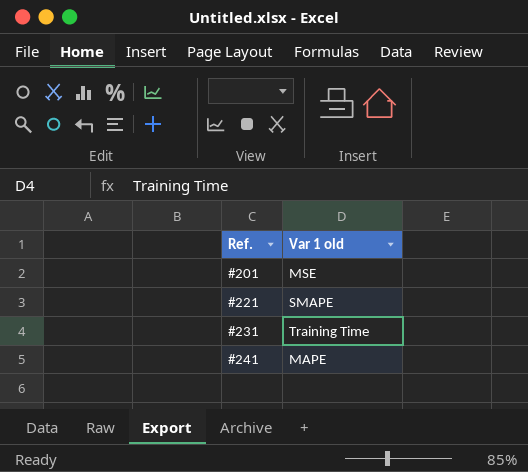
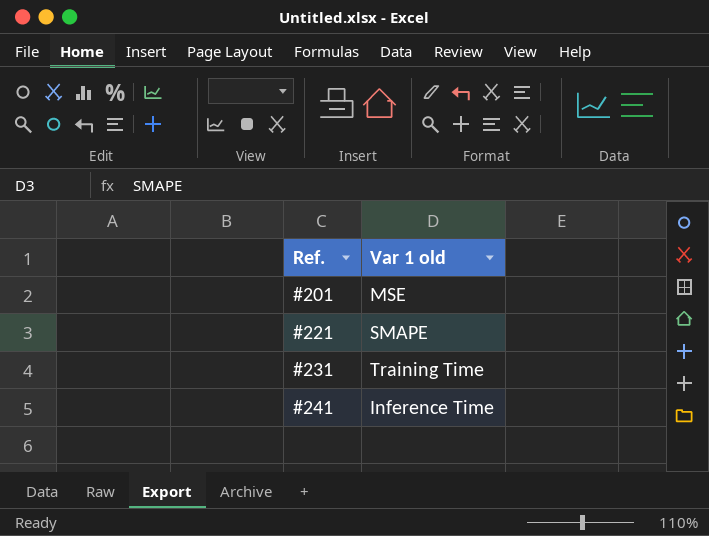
#241 | Var 1 old: MAPE -> Inference Time

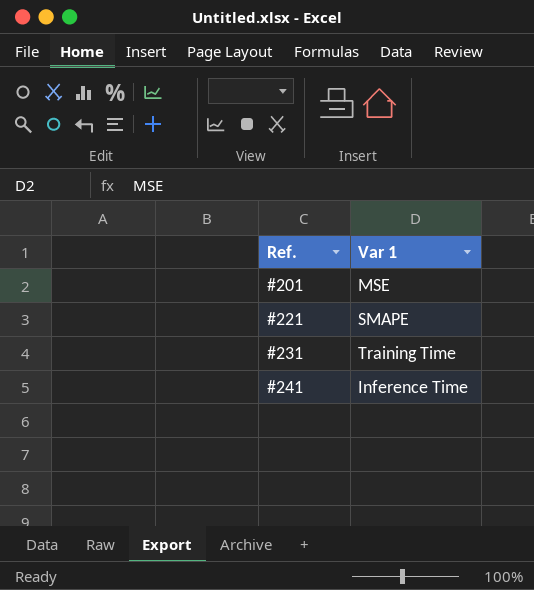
column name: Var 1 old -> Var 1

